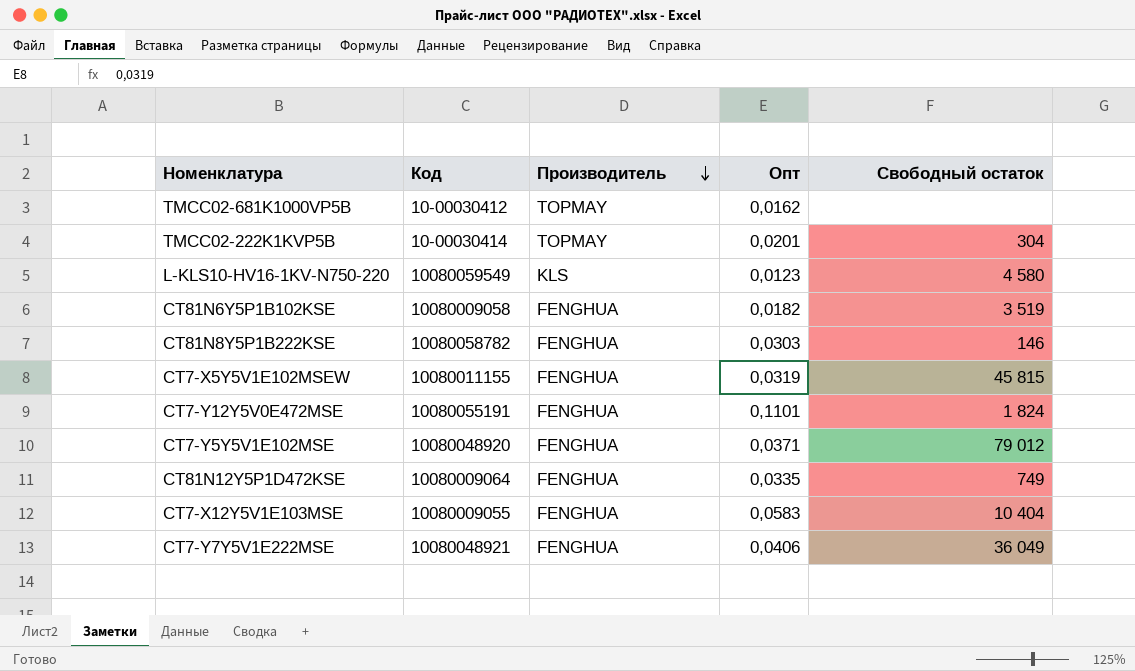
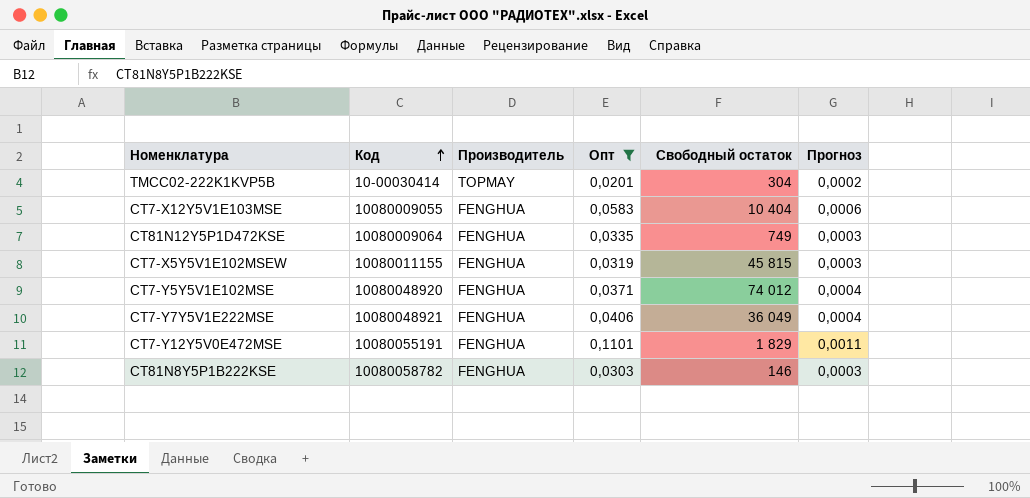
filter: none -> Опт >= 0,0201
row order: Производитель descending -> Код ascending
column Прогноз | formula: none -> [Опт] * 0,01
CT7-Y5Y5V1E102MSE | Свободный остаток: 79 012 -> 74 012
CT7-Y12Y5V0E472MSE | Свободный остаток: 1 824 -> 1 829

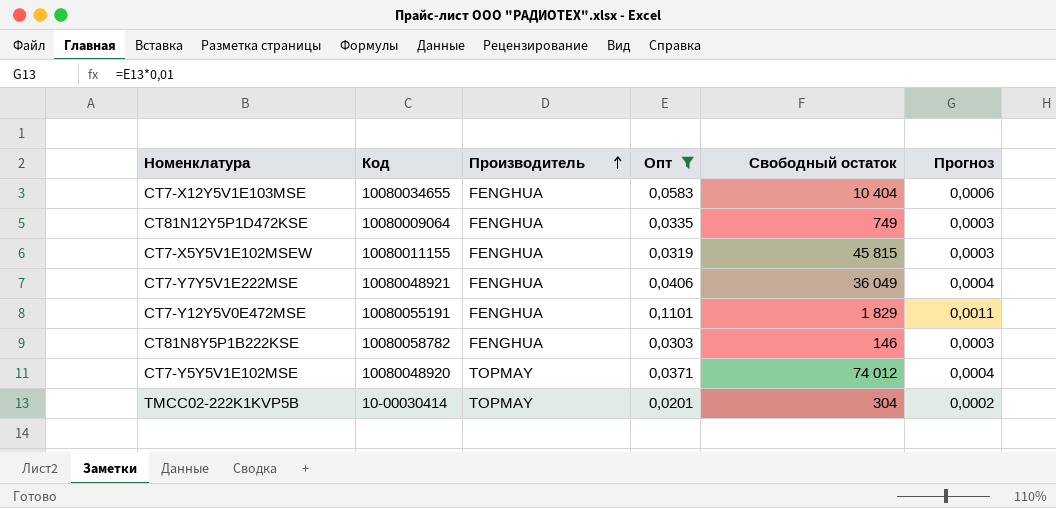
row order: Код ascending -> Производитель ascending
CT7-X12Y5V1E103MSE | Код: 10080009055 -> 10080034655
CT7-Y5Y5V1E102MSE | Производитель: FENGHUA -> TOPMAY

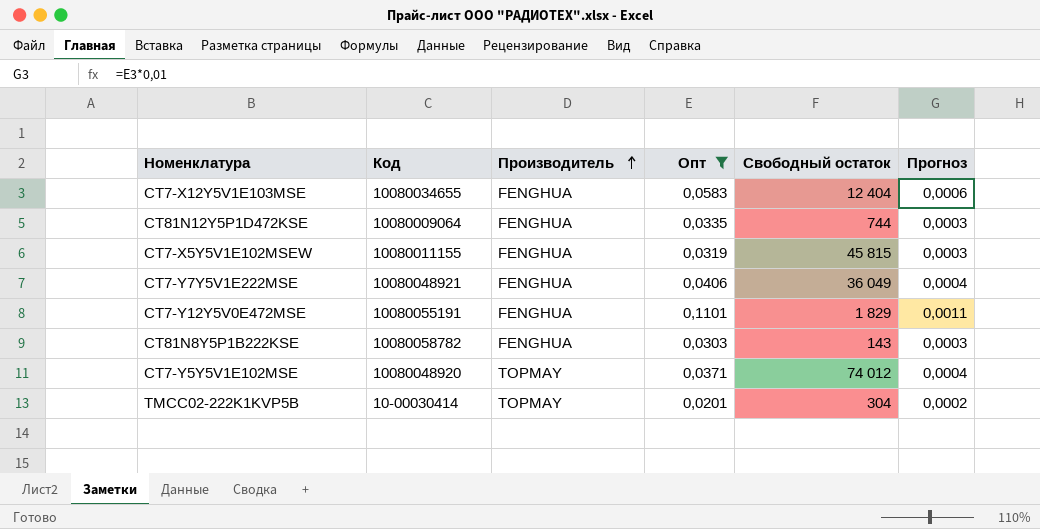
CT7-X12Y5V1E103MSE | Свободный остаток: 10 404 -> 12 404
CT81N12Y5P1D472KSE | Свободный остаток: 749 -> 744
CT81N8Y5P1B222KSE | Свободный остаток: 146 -> 143

